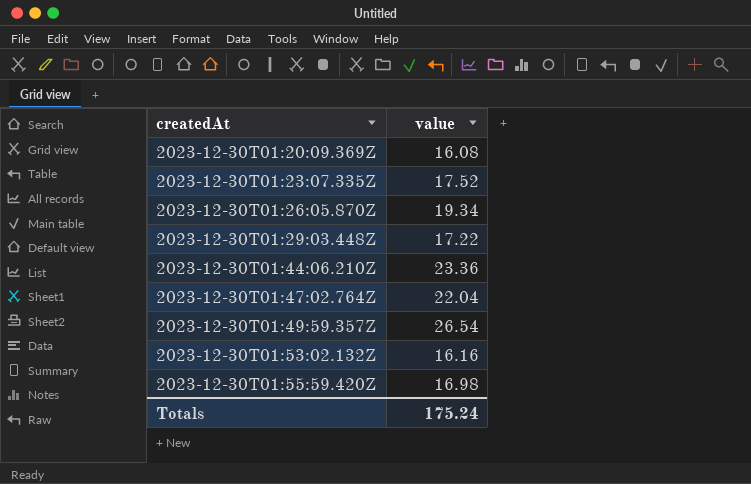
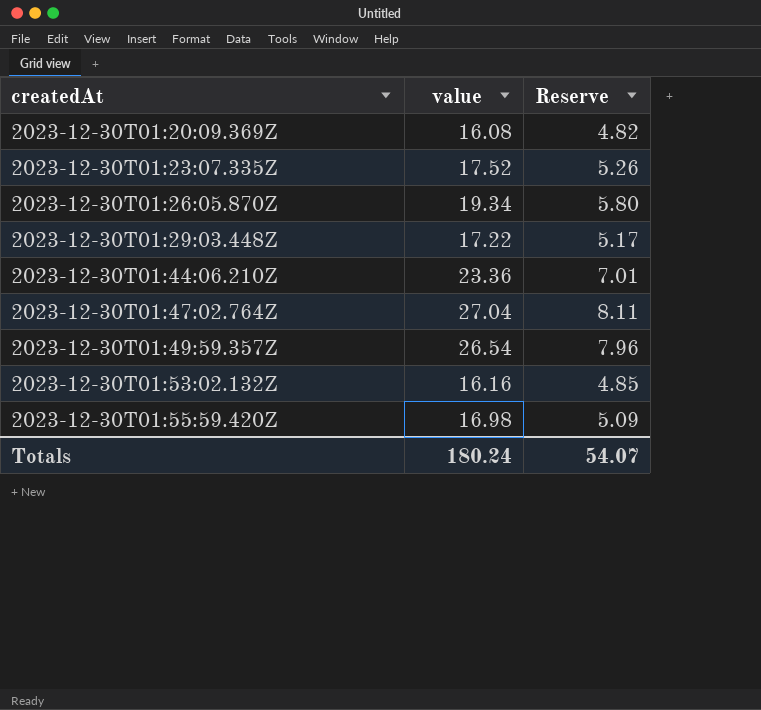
column Reserve | formula: none -> [value] * 0.3
2023-12-30T01:47:02.764Z | value: 22.04 -> 27.04
Totals | value: 175.24 -> 180.24

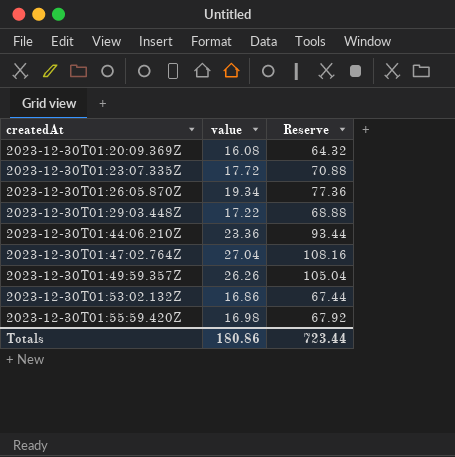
column Reserve | formula: [value] * 0.3 -> [value] * 4
2023-12-30T01:23:07.335Z | value: 17.52 -> 17.72
2023-12-30T01:49:59.357Z | value: 26.54 -> 26.26
2023-12-30T01:53:02.132Z | value: 16.16 -> 16.86
Totals | value: 180.24 -> 180.86
Totals | Reserve: 54.07 -> 723.44

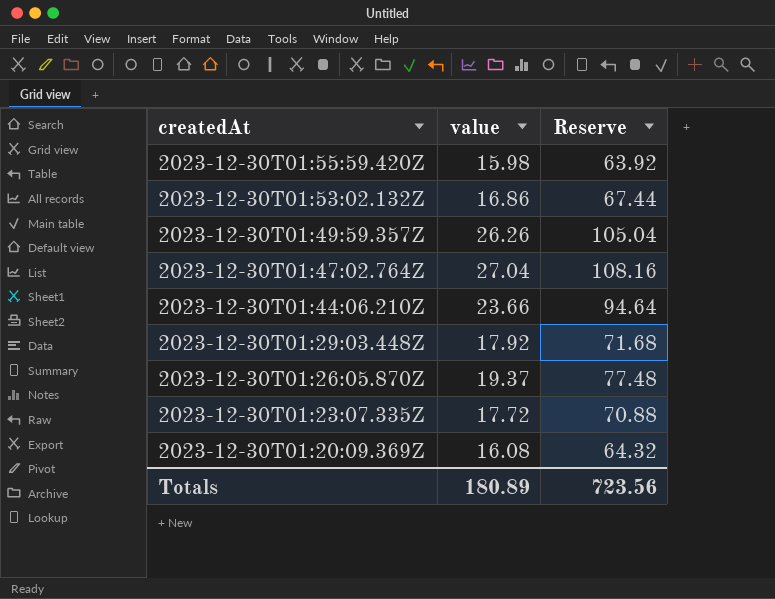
row order: createdAt ascending -> createdAt descending
2023-12-30T01:55:59.420Z | value: 16.98 -> 15.98
2023-12-30T01:55:59.420Z | Reserve: 67.92 -> 63.92
2023-12-30T01:44:06.210Z | value: 23.36 -> 23.66
2023-12-30T01:44:06.210Z | Reserve: 93.44 -> 94.64
2023-12-30T01:29:03.448Z | value: 17.22 -> 17.92
2023-12-30T01:29:03.448Z | Reserve: 68.88 -> 71.68
2023-12-30T01:26:05.870Z | value: 19.34 -> 19.37
2023-12-30T01:26:05.870Z | Reserve: 77.36 -> 77.48
Totals | value: 180.86 -> 180.89
Totals | Reserve: 723.44 -> 723.56

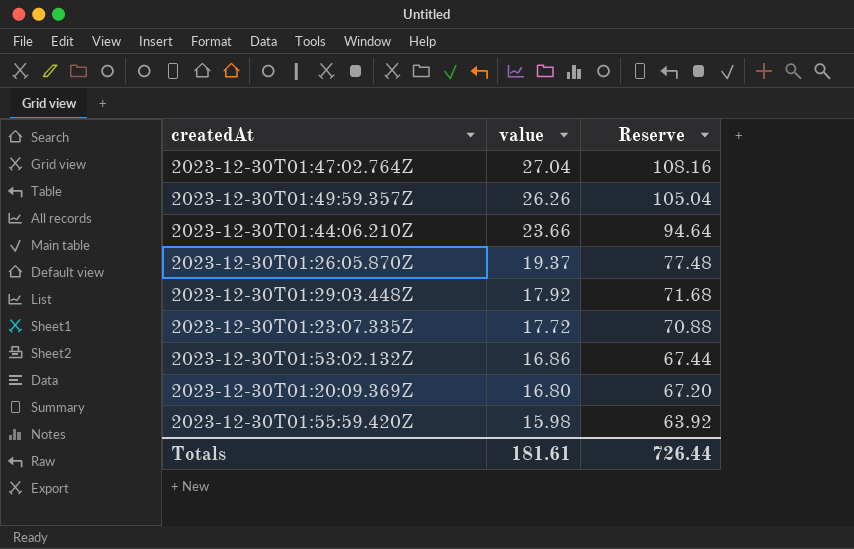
row order: createdAt descending -> value descending
2023-12-30T01:20:09.369Z | value: 16.08 -> 16.80
2023-12-30T01:20:09.369Z | Reserve: 64.32 -> 67.20
Totals | value: 180.89 -> 181.61
Totals | Reserve: 723.56 -> 726.44

